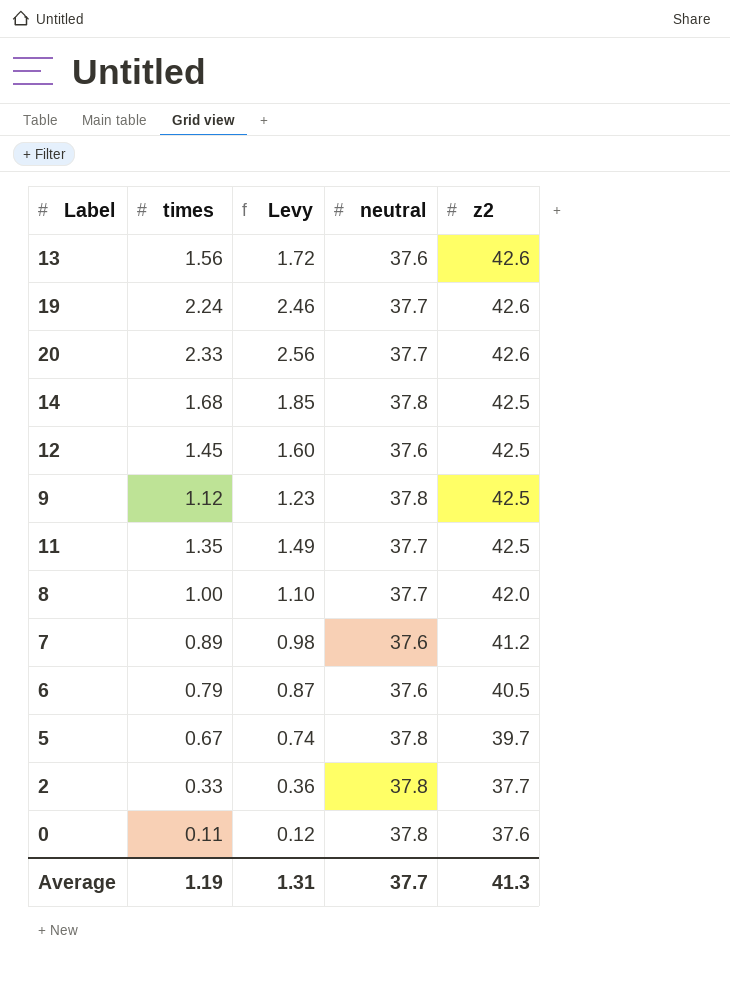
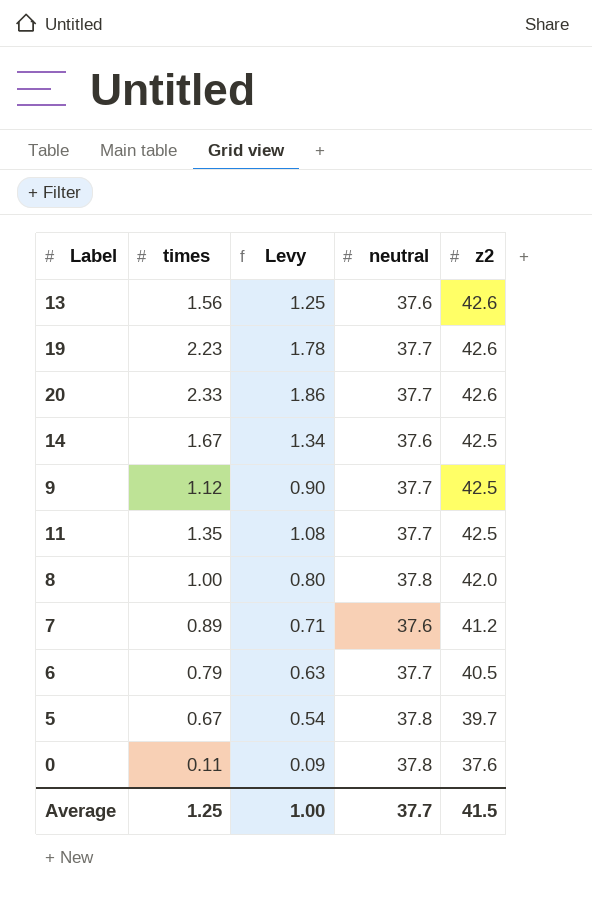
column Levy | formula: [times] * 1.1 -> [times] * 0.8
row 12: 1.45 | 1.60 | 37.6 | 42.5 -> none
row 2: 0.33 | 0.36 | 37.8 | 37.7 -> none
19 | times: 2.24 -> 2.23
14 | times: 1.68 -> 1.67
14 | neutral: 37.8 -> 37.6
9 | neutral: 37.8 -> 37.7
8 | neutral: 37.7 -> 37.8
6 | neutral: 37.6 -> 37.7
Average | times: 1.19 -> 1.25
Average | Levy: 1.31 -> 1.00
Average | z2: 41.3 -> 41.5

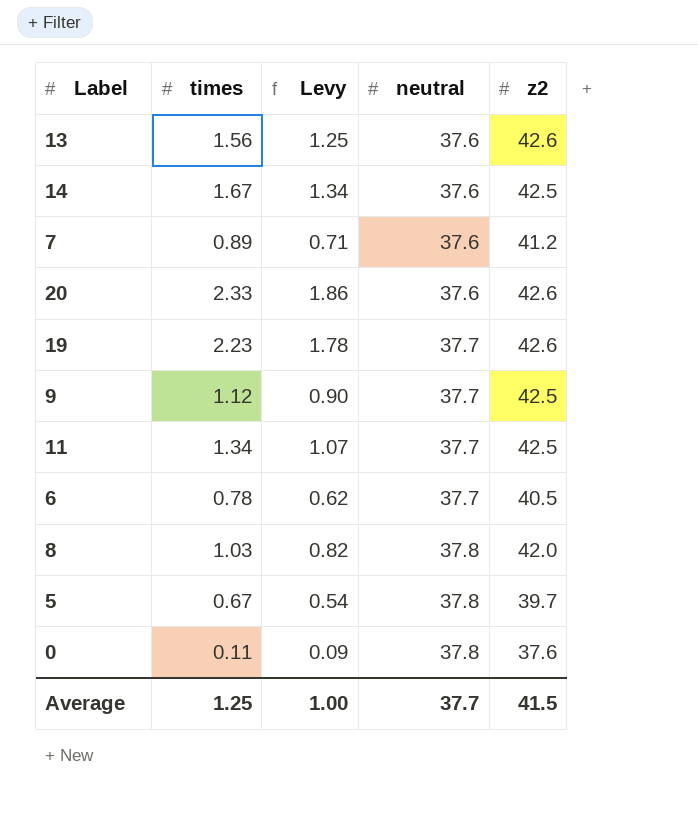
row order: z2 descending -> neutral ascending
20 | neutral: 37.7 -> 37.6
11 | times: 1.35 -> 1.34
11 | Levy: 1.08 -> 1.07
6 | times: 0.79 -> 0.78
6 | Levy: 0.63 -> 0.62
8 | times: 1.00 -> 1.03
8 | Levy: 0.80 -> 0.82

